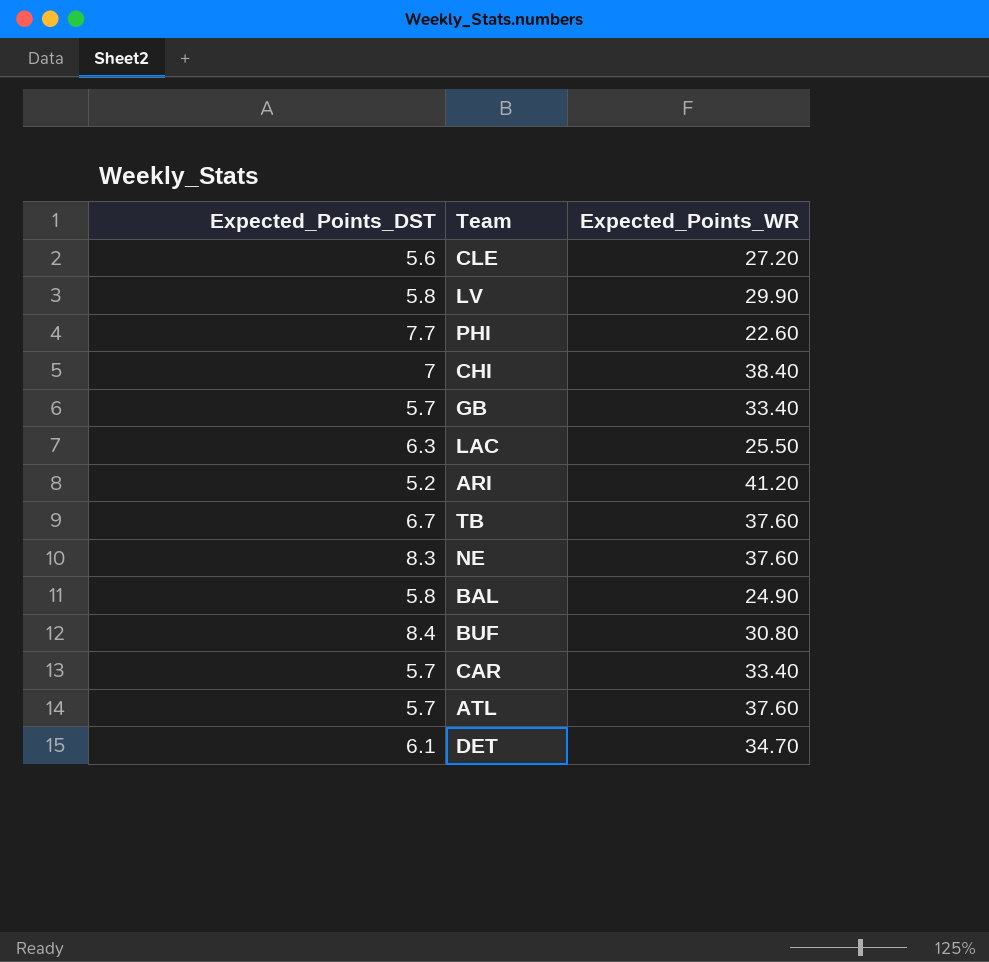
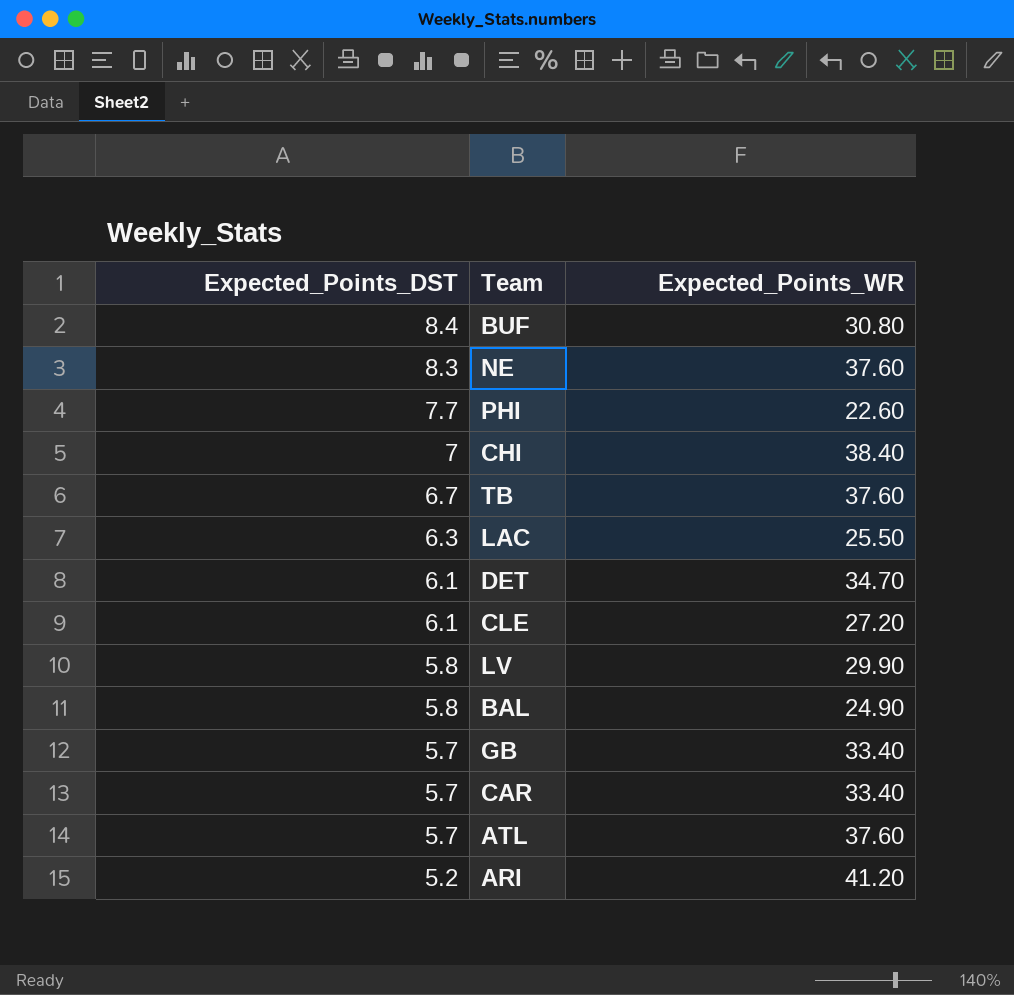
row order: none -> Expected_Points_DST descending
CLE | Expected_Points_DST: 5.6 -> 6.1

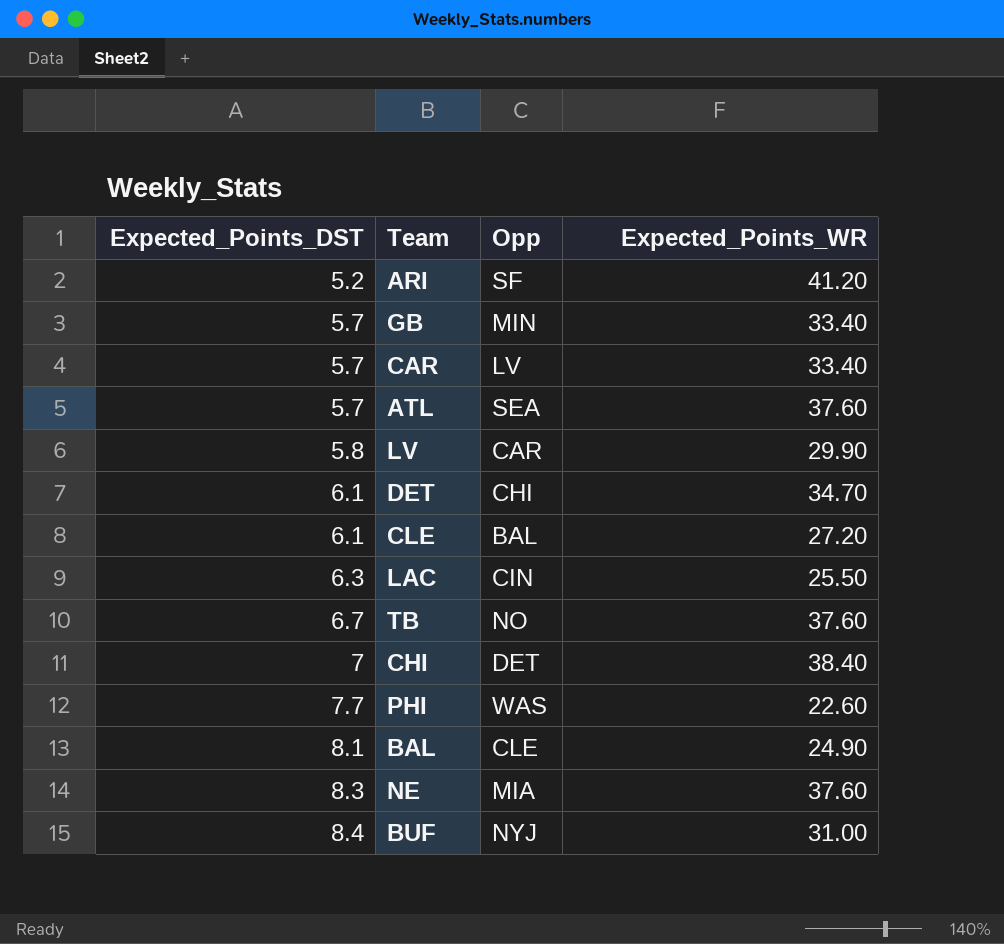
row order: Expected_Points_DST descending -> Expected_Points_DST ascending
column Opp | position: none -> 3
BAL | Expected_Points_DST: 5.8 -> 8.1
BUF | Expected_Points_WR: 30.80 -> 31.00

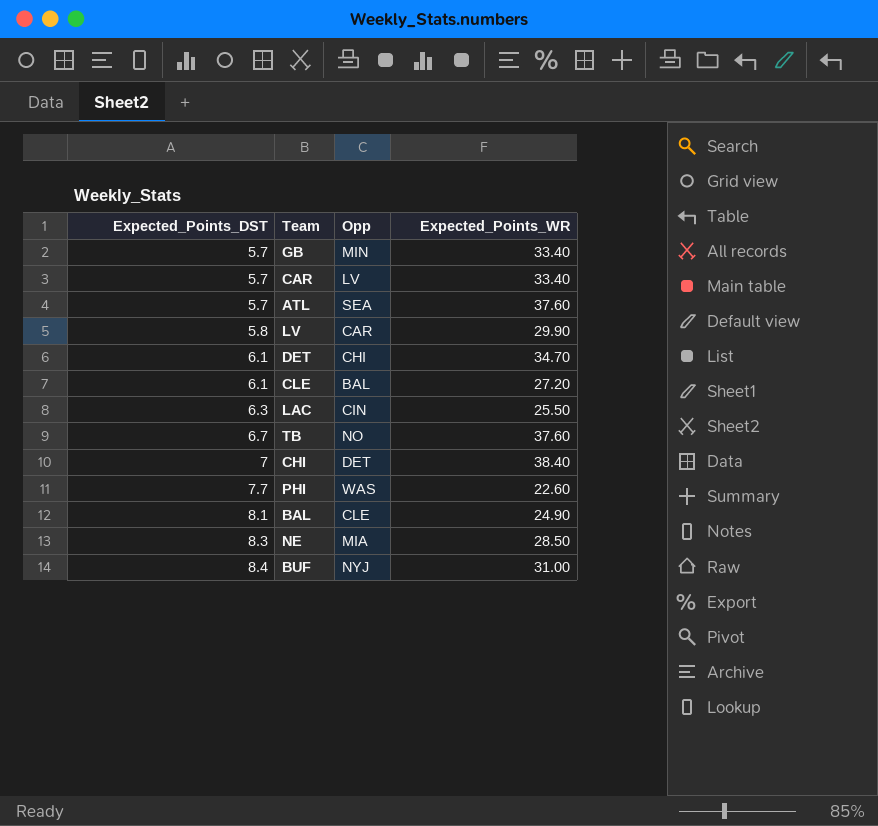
row ARI: 5.2 | SF | 41.20 -> none
NE | Expected_Points_WR: 37.60 -> 28.50

